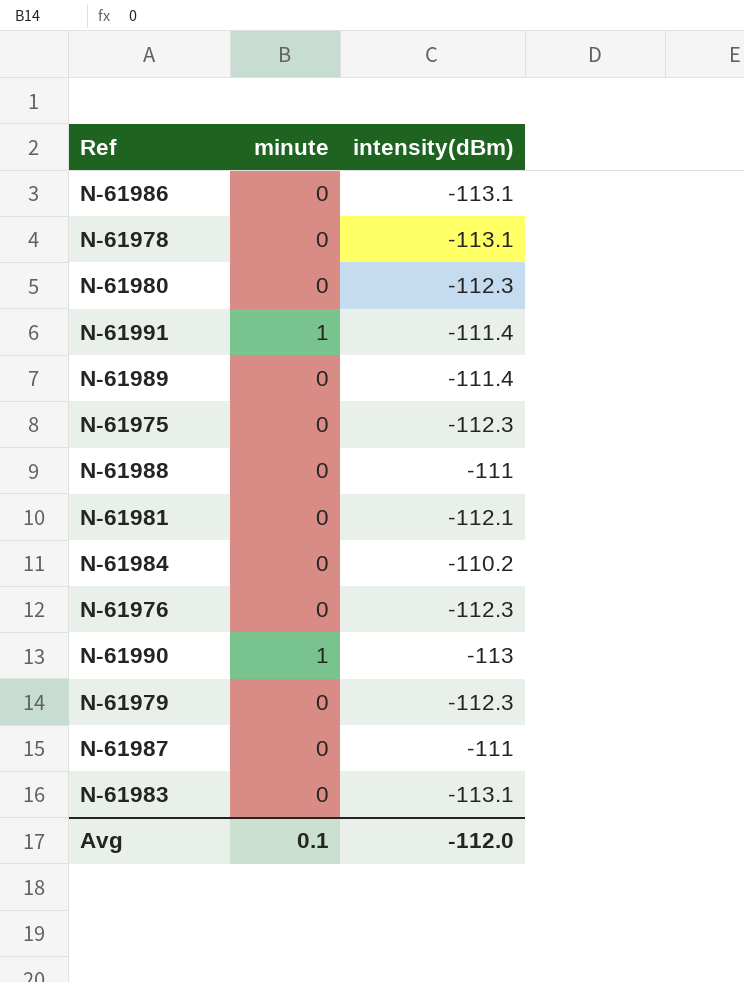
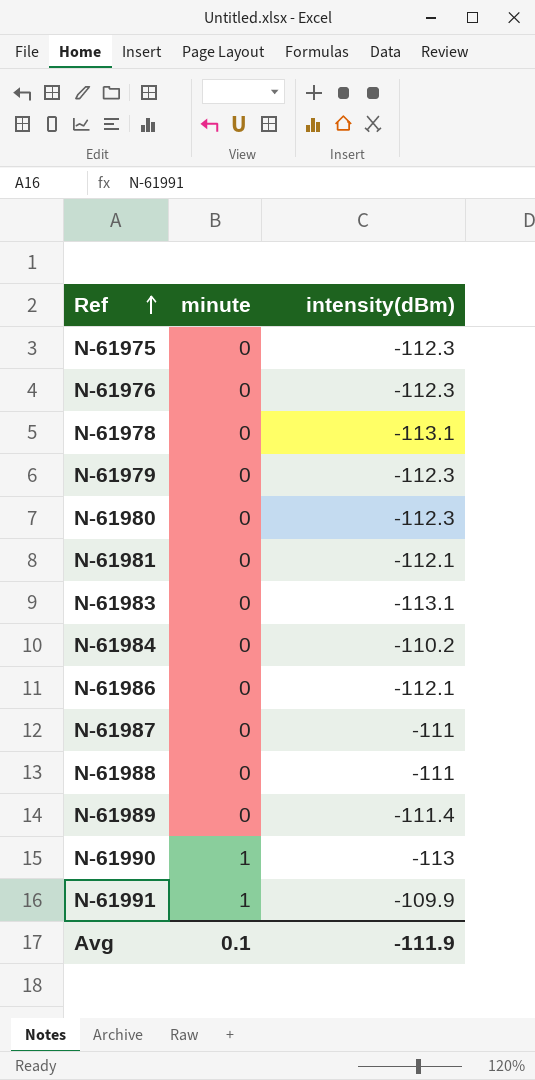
row order: none -> Ref ascending
N-61986 | intensity(dBm): -113.1 -> -112.1
N-61991 | intensity(dBm): -111.4 -> -109.9
Avg | intensity(dBm): -112.0 -> -111.9

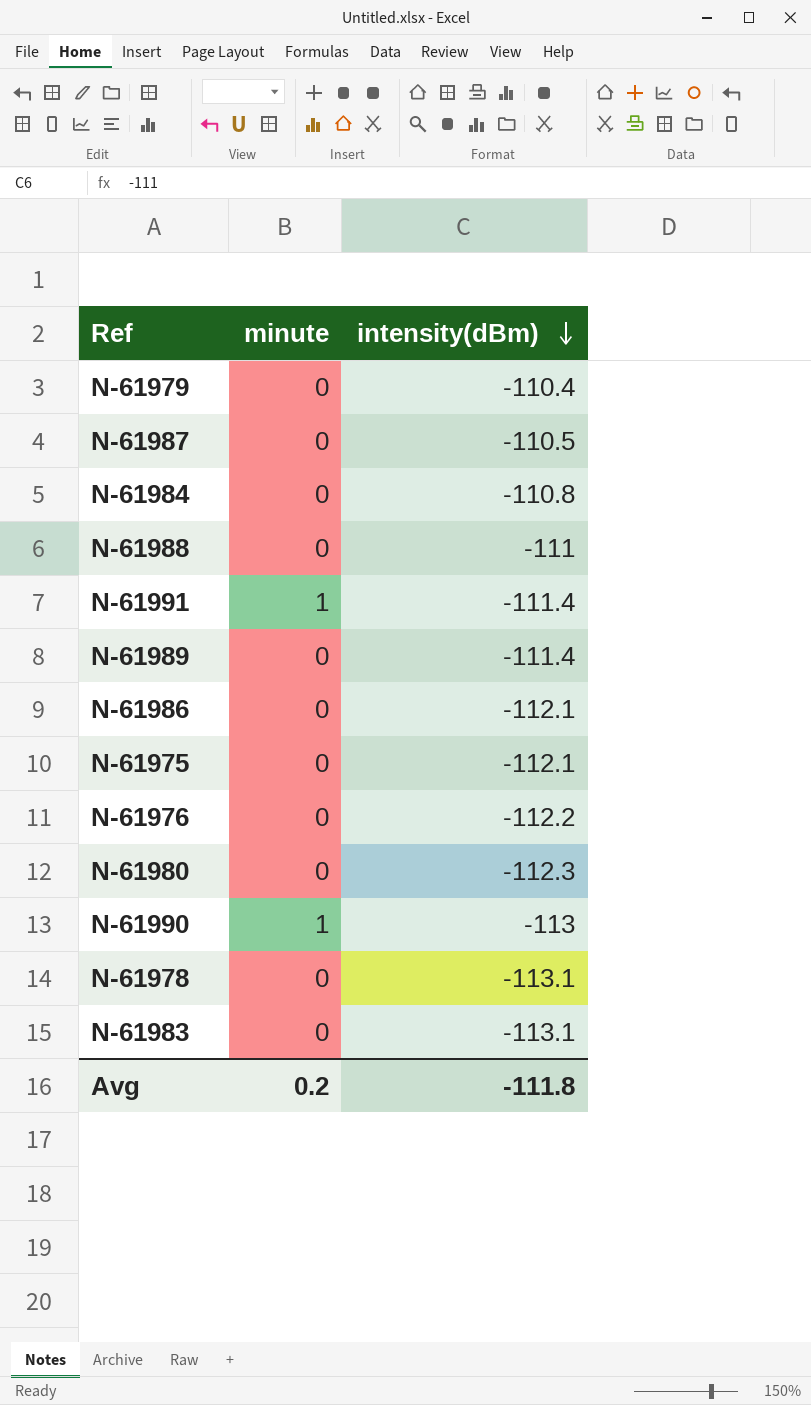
row order: Ref ascending -> intensity(dBm) descending
row N-61981: 0 | -112.1 -> none
N-61979 | intensity(dBm): -112.3 -> -110.4
N-61987 | intensity(dBm): -111 -> -110.5
N-61984 | intensity(dBm): -110.2 -> -110.8
N-61991 | intensity(dBm): -109.9 -> -111.4
N-61975 | intensity(dBm): -112.3 -> -112.1
N-61976 | intensity(dBm): -112.3 -> -112.2
Avg | minute: 0.1 -> 0.2
Avg | intensity(dBm): -111.9 -> -111.8

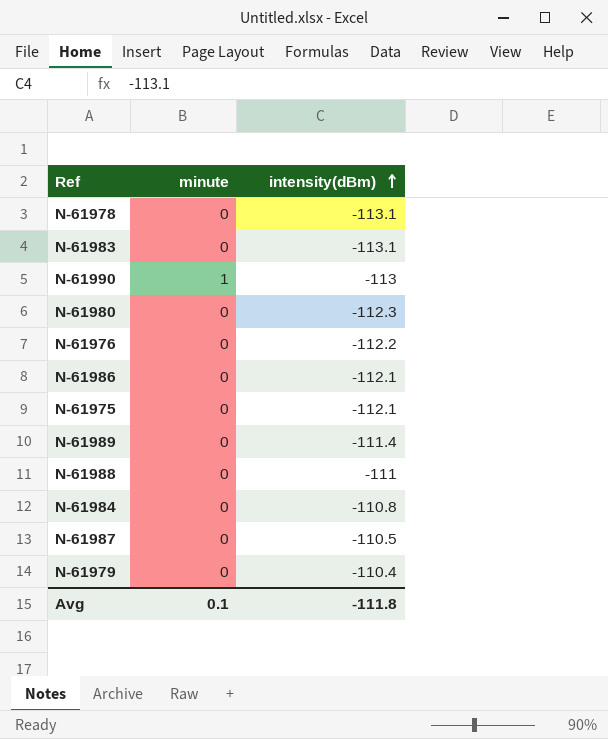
row order: intensity(dBm) descending -> intensity(dBm) ascending
row N-61991: 1 | -111.4 -> none
Avg | minute: 0.2 -> 0.1

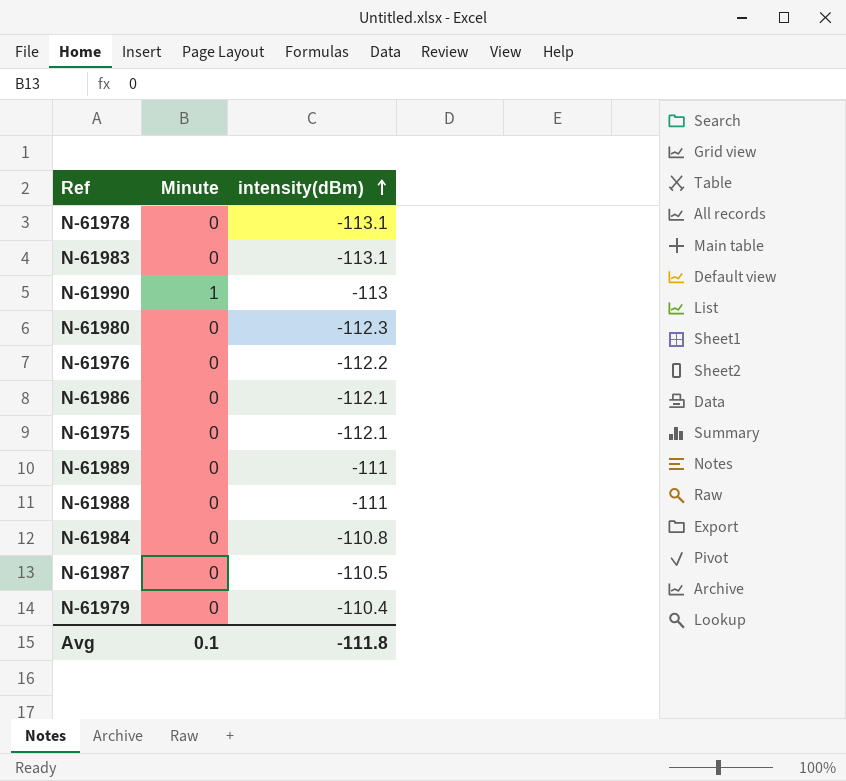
column name: minute -> Minute
N-61989 | intensity(dBm): -111.4 -> -111

